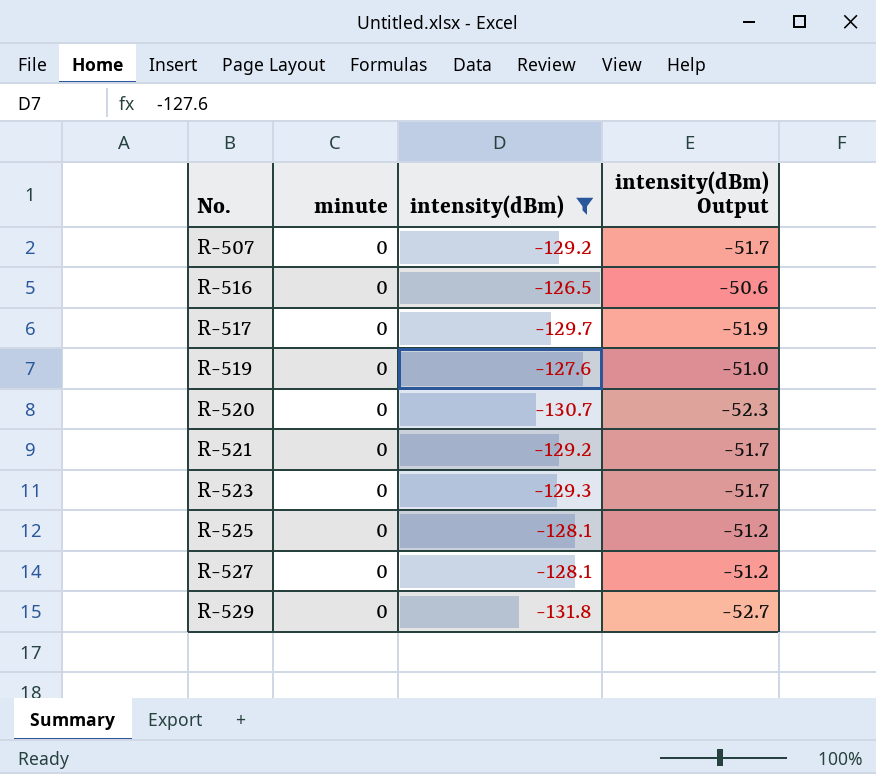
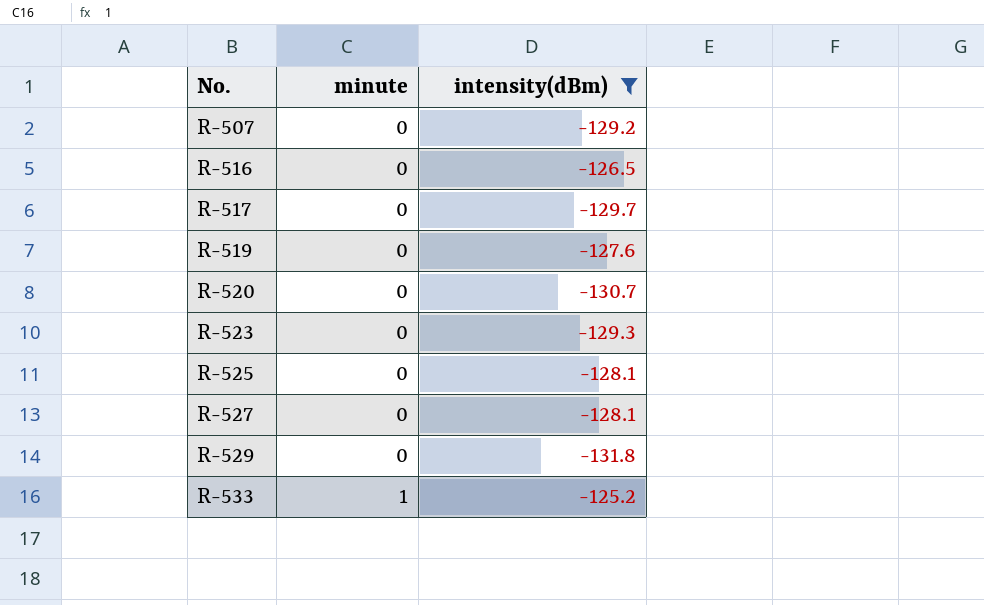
column intensity(dBm) Output | formula: [intensity(dBm)] * 0.4 -> none
row R-521: 0 | -129.2 | -51.7 -> none
row R-533: none -> 1 | -125.2

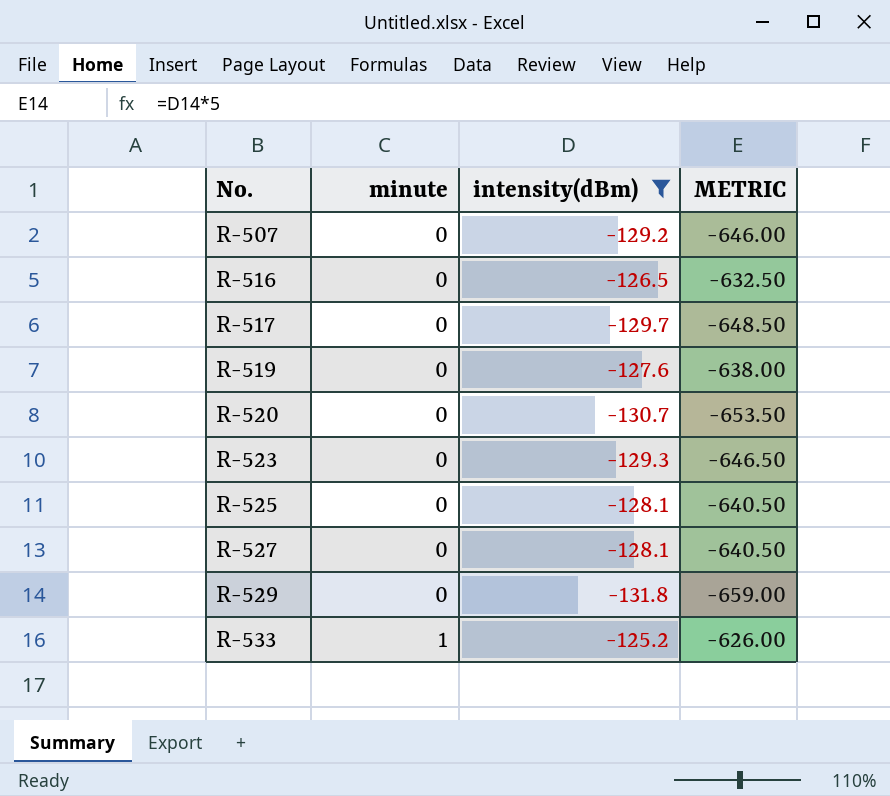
column METRIC | formula: none -> [intensity(dBm)] * 5

